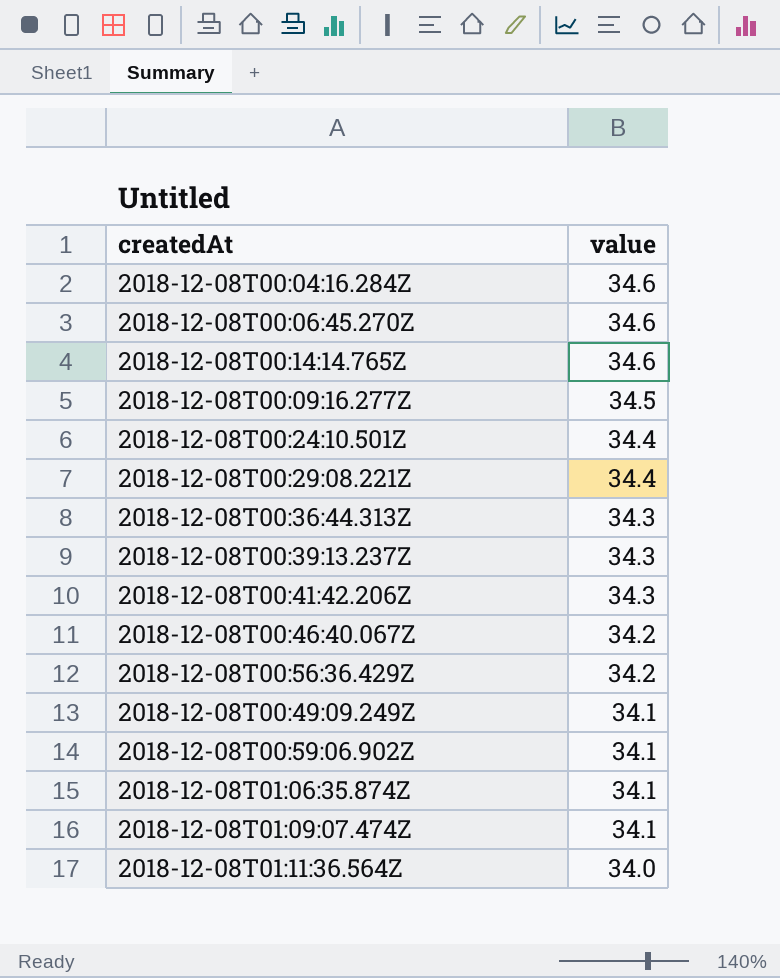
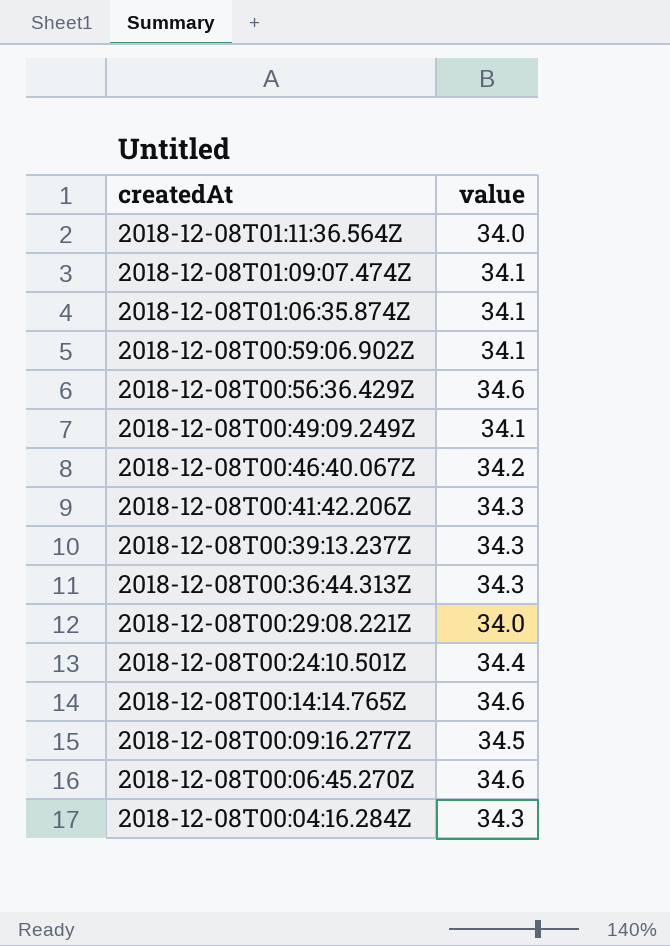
row order: value descending -> createdAt descending
2018-12-08T00:56:36.429Z | value: 34.2 -> 34.6
2018-12-08T00:29:08.221Z | value: 34.4 -> 34.0
2018-12-08T00:04:16.284Z | value: 34.6 -> 34.3

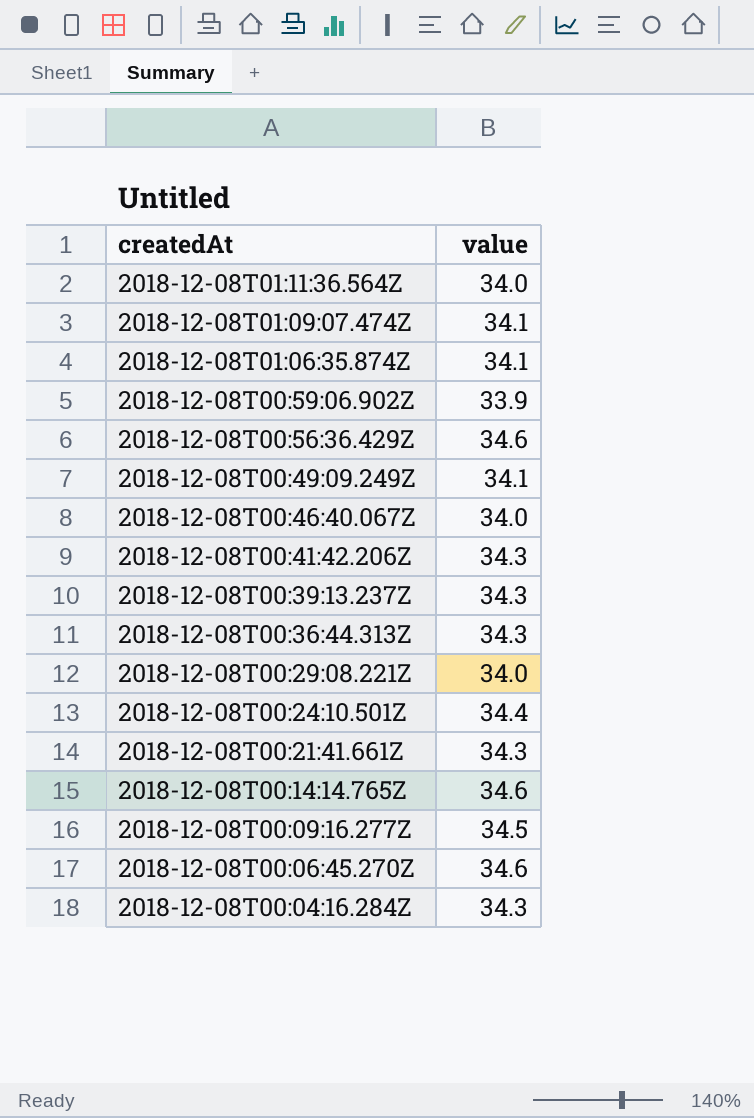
2018-12-08T00:59:06.902Z | value: 34.1 -> 33.9
2018-12-08T00:46:40.067Z | value: 34.2 -> 34.0
row 2018-12-08T00:21:41.661Z: none -> 34.3

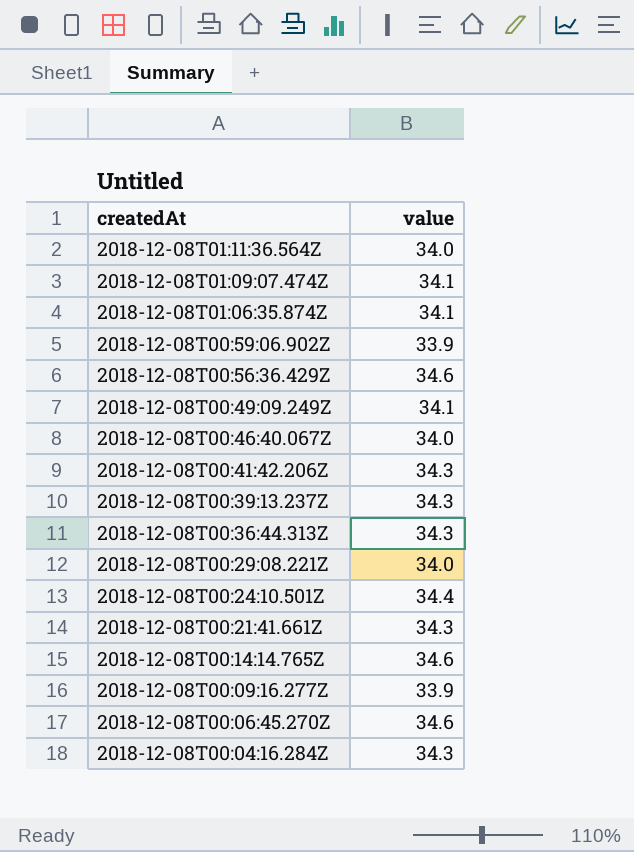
2018-12-08T00:09:16.277Z | value: 34.5 -> 33.9

